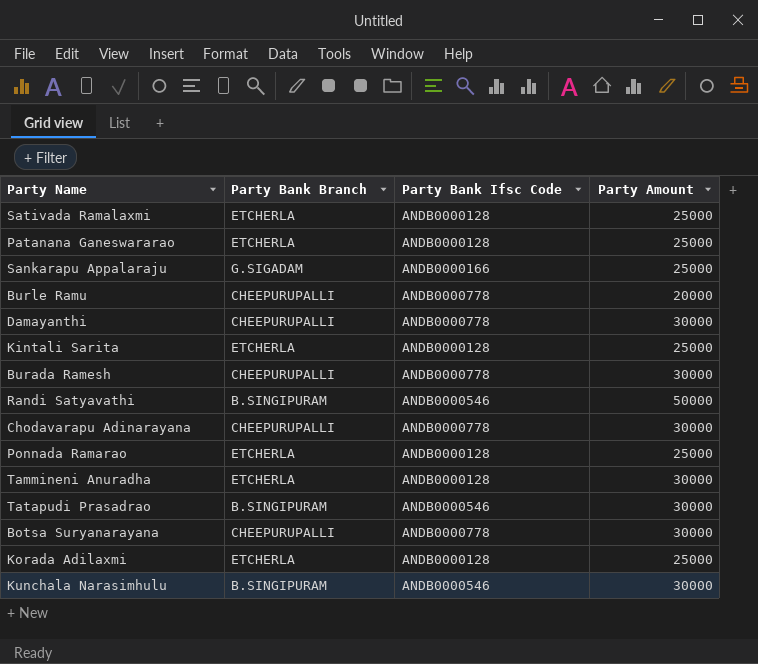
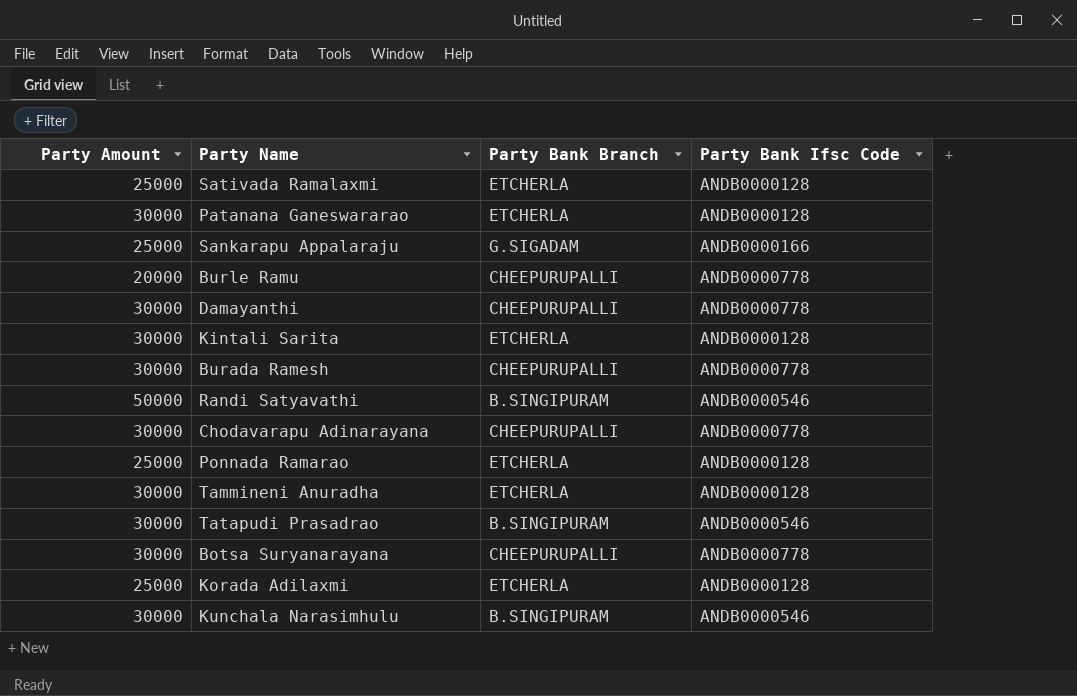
column Party Amount | position: 4 -> 1
Patanana Ganeswararao | Party Amount: 25000 -> 30000
Kintali Sarita | Party Amount: 25000 -> 30000

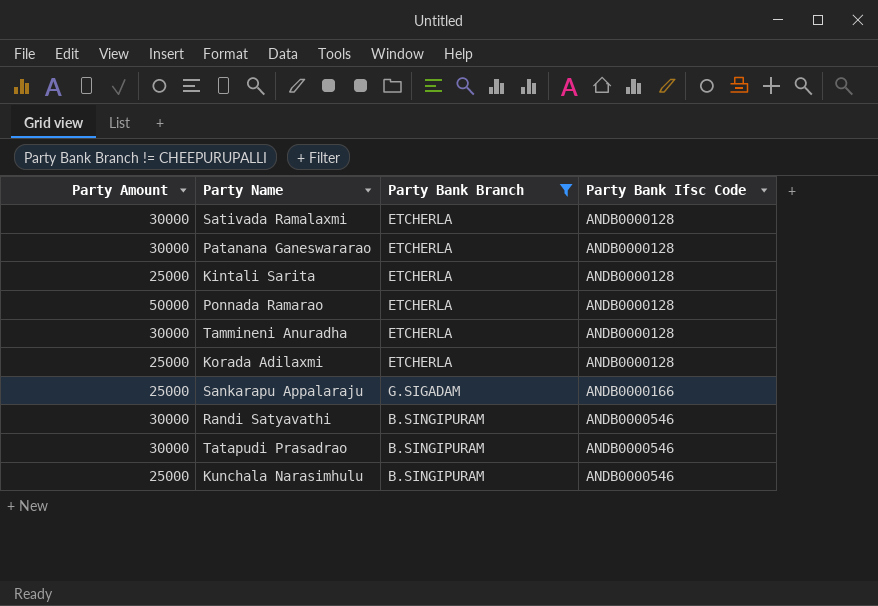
filter: none -> Party Bank Branch != CHEEPURUPALLI
row order: none -> Party Bank Ifsc Code ascending
Sativada Ramalaxmi | Party Amount: 25000 -> 30000
Kintali Sarita | Party Amount: 30000 -> 25000
Ponnada Ramarao | Party Amount: 25000 -> 50000
Randi Satyavathi | Party Amount: 50000 -> 30000
Kunchala Narasimhulu | Party Amount: 30000 -> 25000

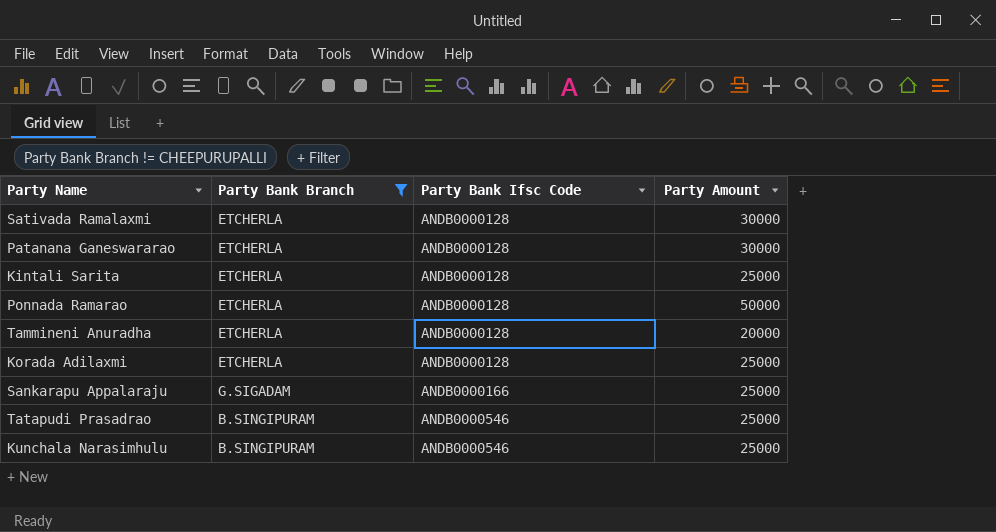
column Party Amount | position: 1 -> 4
row Randi Satyavathi: 30000 | B.SINGIPURAM | ANDB0000546 -> none
Tammineni Anuradha | Party Amount: 30000 -> 20000
Tatapudi Prasadrao | Party Amount: 30000 -> 25000

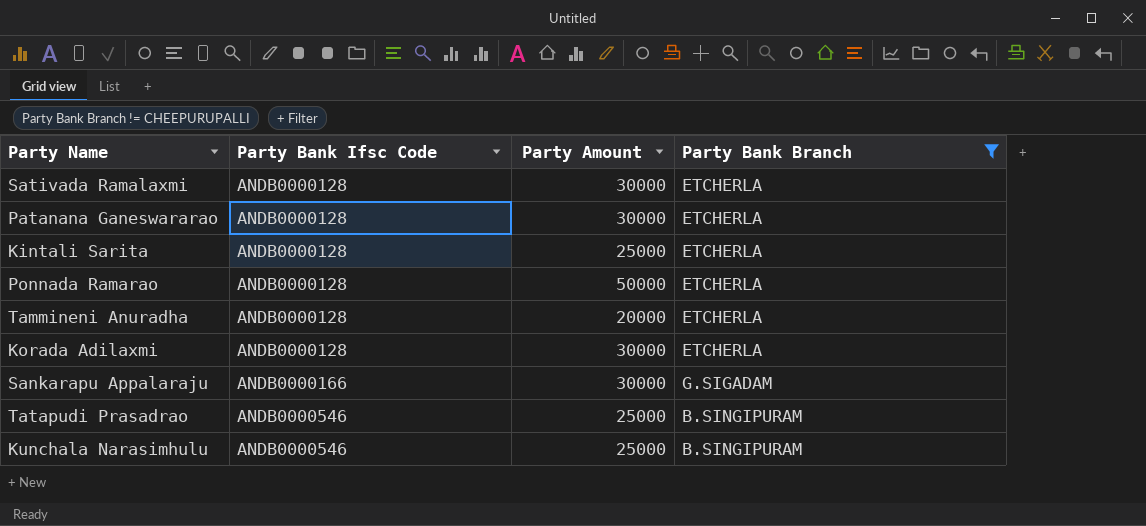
column Party Bank Branch | position: 2 -> 4
Korada Adilaxmi | Party Amount: 25000 -> 30000
Sankarapu Appalaraju | Party Amount: 25000 -> 30000

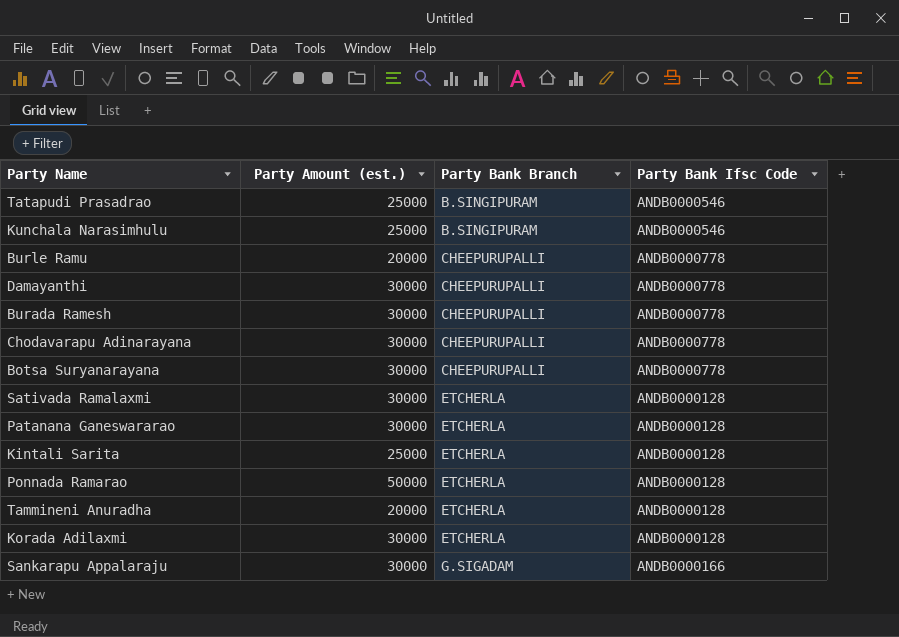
filter: Party Bank Branch != CHEEPURUPALLI -> none
row order: Party Bank Ifsc Code ascending -> Party Bank Branch ascending
column name: Party Amount -> Party Amount (est.)
column Party Bank Ifsc Code | position: 2 -> 4

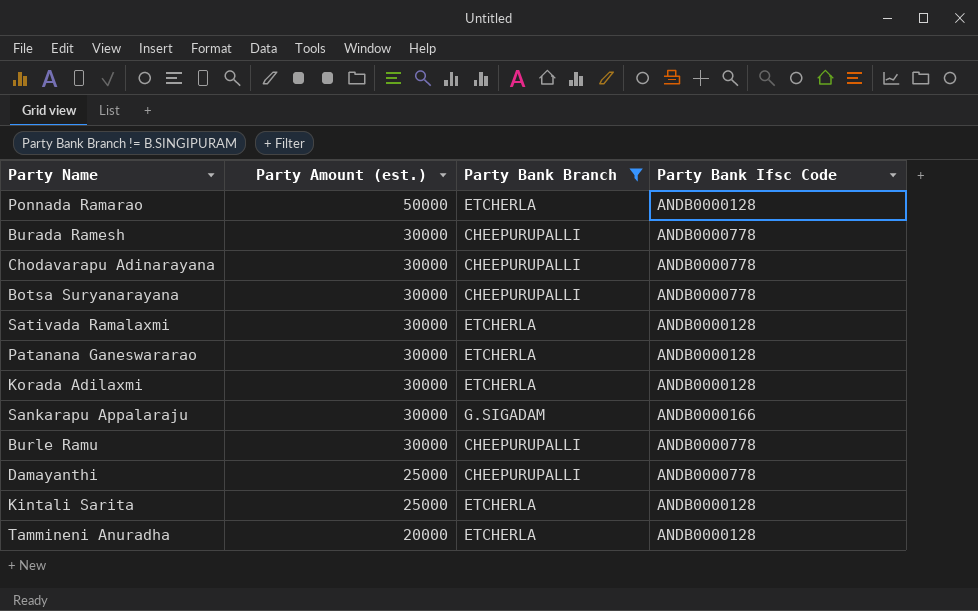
filter: none -> Party Bank Branch != B.SINGIPURAM
row order: Party Bank Branch ascending -> Party Amount (est.) descending
Burle Ramu | Party Amount (est.): 20000 -> 30000
Damayanthi | Party Amount (est.): 30000 -> 25000

